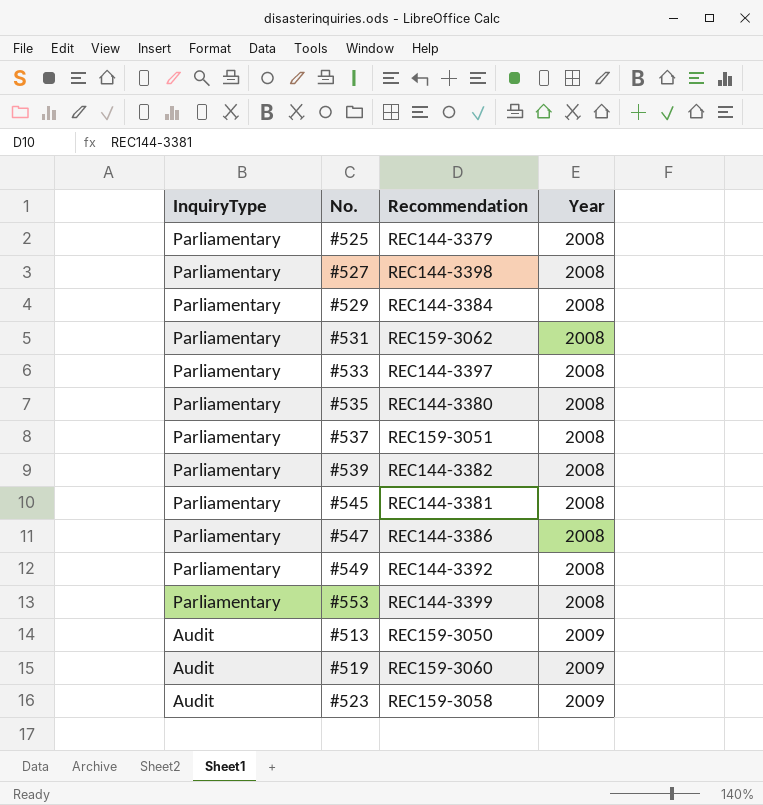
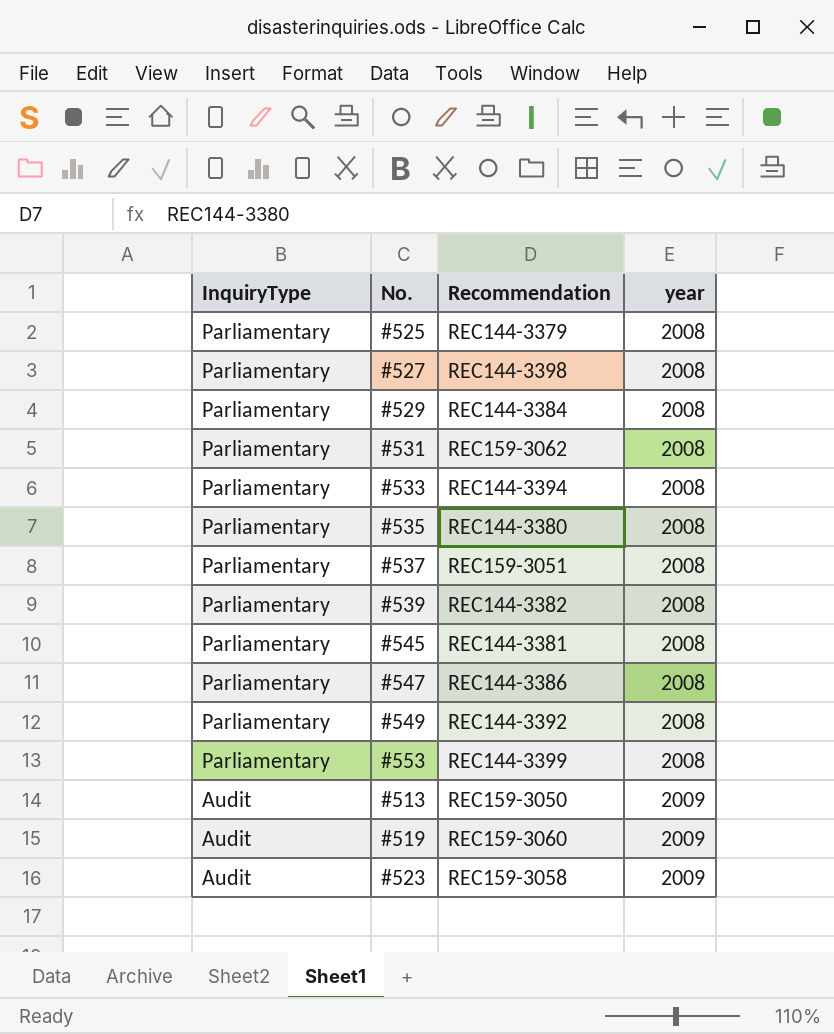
column name: Year -> year
#533 | Recommendation: REC144-3397 -> REC144-3394

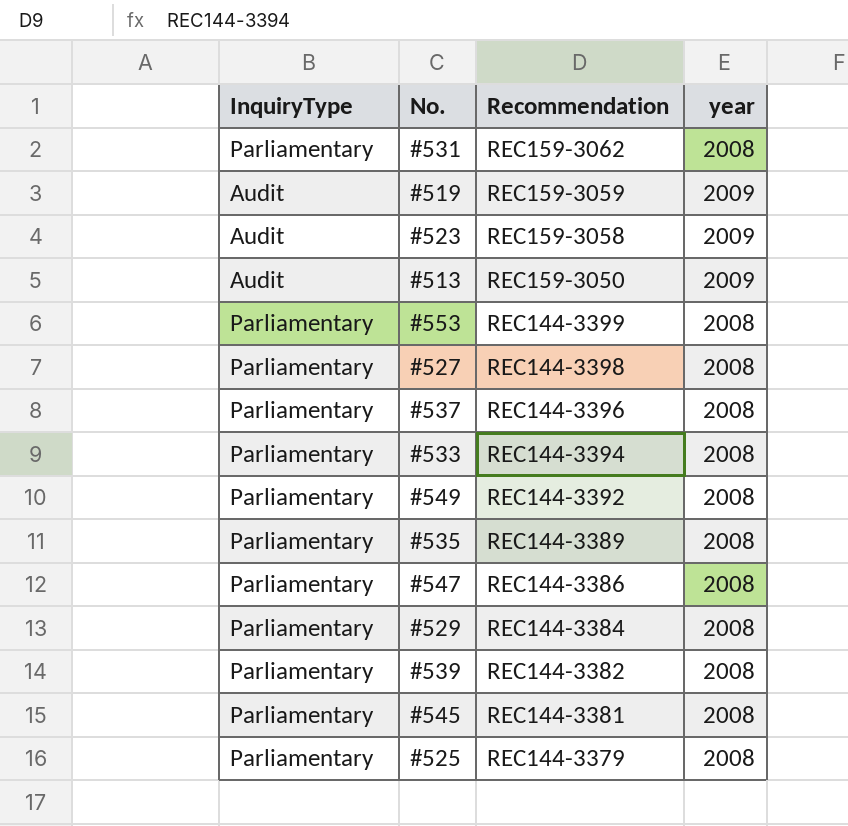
row order: InquiryType descending -> Recommendation descending
#519 | Recommendation: REC159-3060 -> REC159-3059
#537 | Recommendation: REC159-3051 -> REC144-3396
#535 | Recommendation: REC144-3380 -> REC144-3389

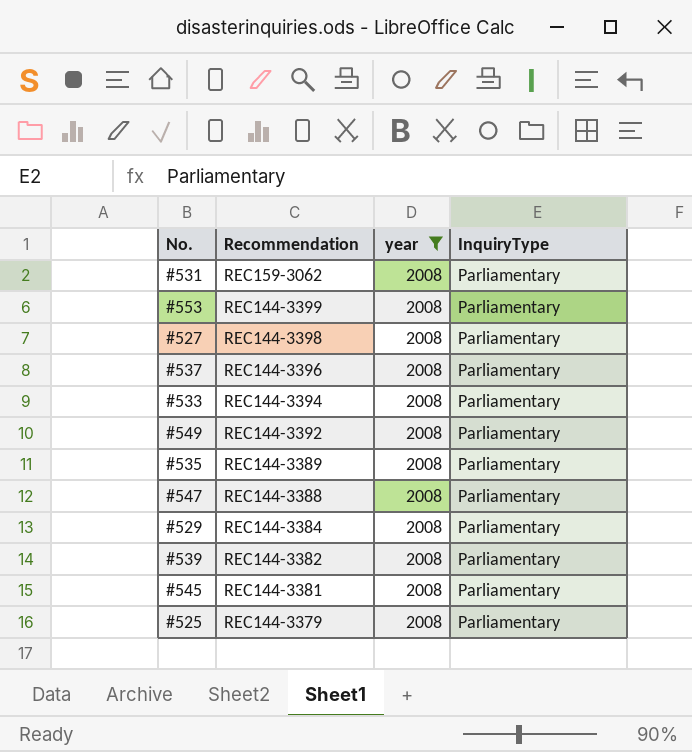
filter: none -> year = 2008
column InquiryType | position: 1 -> 4
#547 | Recommendation: REC144-3386 -> REC144-3388

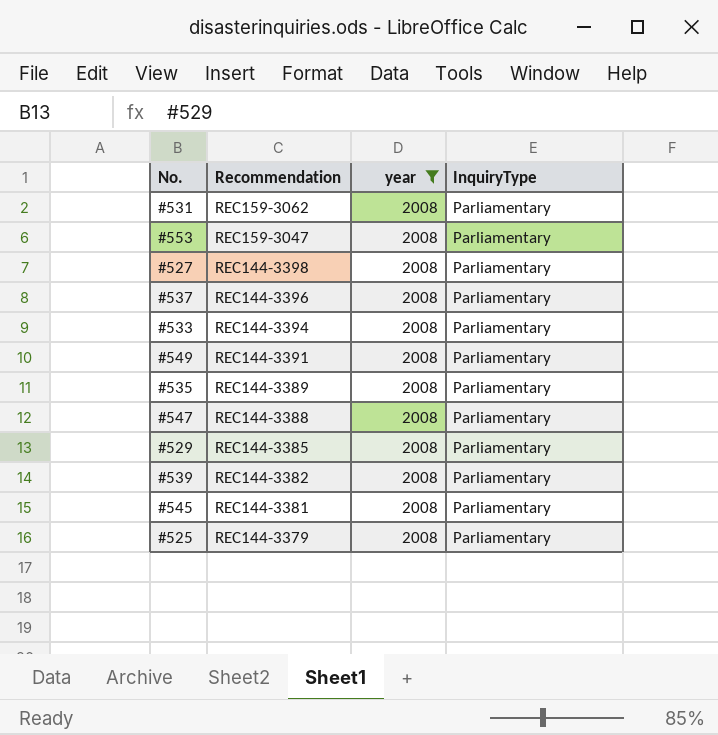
#553 | Recommendation: REC144-3399 -> REC159-3047
#549 | Recommendation: REC144-3392 -> REC144-3391
#529 | Recommendation: REC144-3384 -> REC144-3385

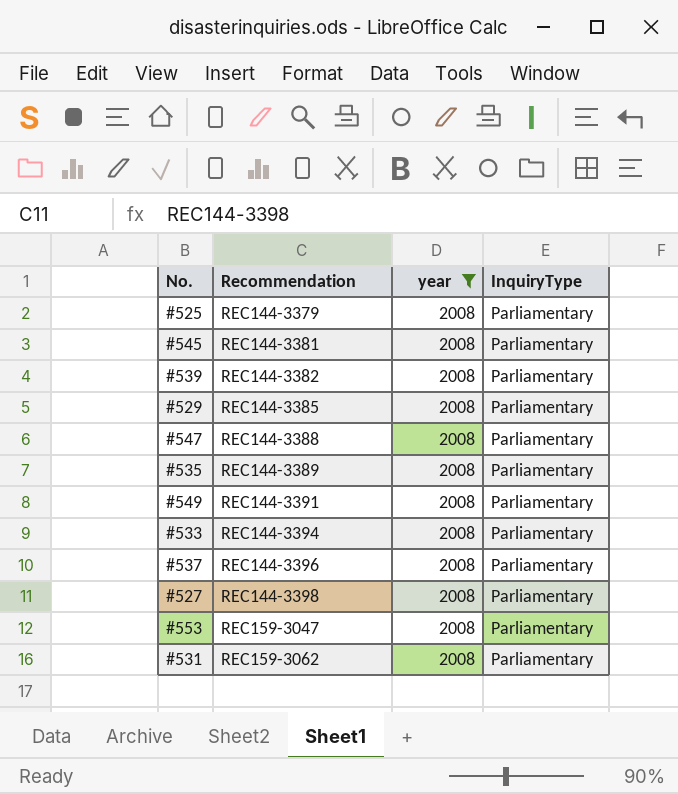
row order: Recommendation descending -> Recommendation ascending

